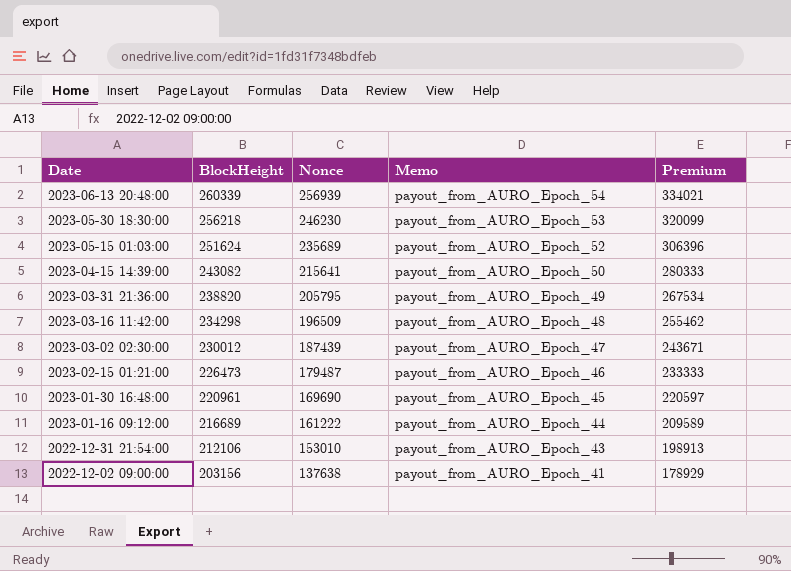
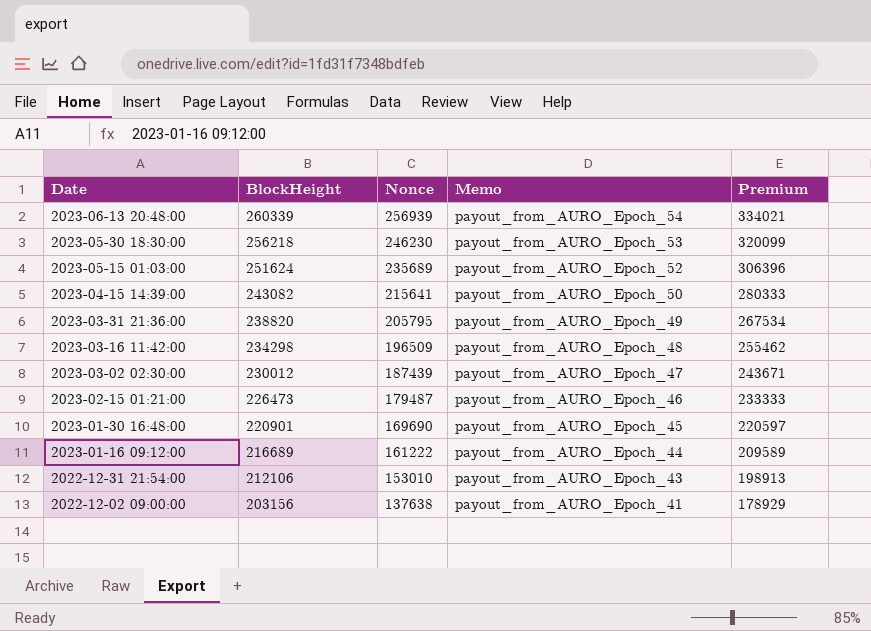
2023-01-30 16:48:00 | BlockHeight: 220961 -> 220901

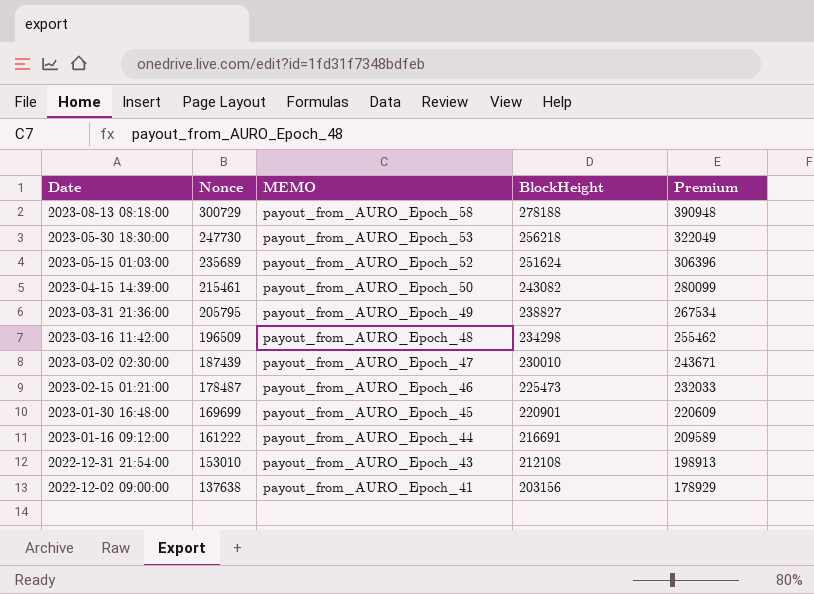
column name: Memo -> MEMO
column BlockHeight | position: 2 -> 4
row 2023-06-13 20:48:00: 260339 | 256939 | payout_from_AURO_Epoch_54 | 334021 -> none
row 2023-08-13 08:18:00: none -> 300729 | payout_from_AURO_Epoch_58 | 278188 | 390948
2023-05-30 18:30:00 | Nonce: 246230 -> 247730
2023-05-30 18:30:00 | Premium: 320099 -> 322049
2023-04-15 14:39:00 | Nonce: 215641 -> 215461
2023-04-15 14:39:00 | Premium: 280333 -> 280099
2023-03-31 21:36:00 | BlockHeight: 238820 -> 238827
2023-03-02 02:30:00 | BlockHeight: 230012 -> 230010
2023-02-15 01:21:00 | Nonce: 179487 -> 178487
2023-02-15 01:21:00 | BlockHeight: 226473 -> 225473
2023-02-15 01:21:00 | Premium: 233333 -> 232033
2023-01-30 16:48:00 | Nonce: 169690 -> 169699
2023-01-30 16:48:00 | Premium: 220597 -> 220609
2023-01-16 09:12:00 | BlockHeight: 216689 -> 216691
2022-12-31 21:54:00 | BlockHeight: 212106 -> 212108

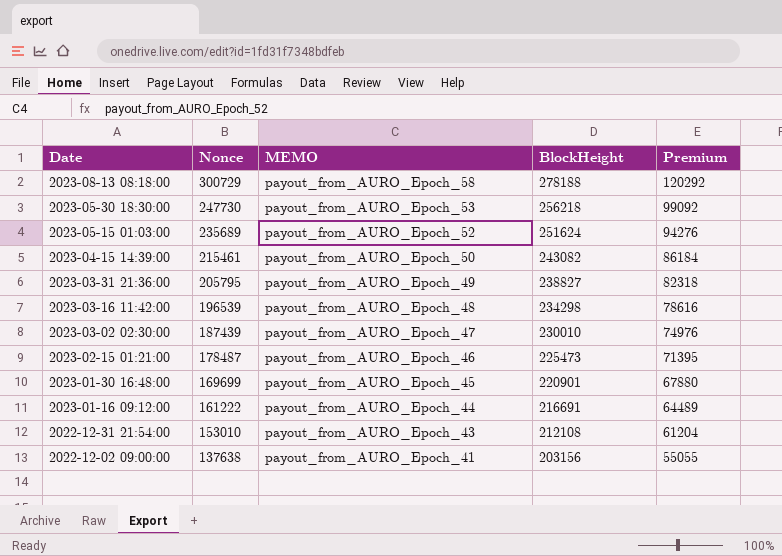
column Premium | formula: [Nonce] * 1.3 -> [Nonce] * 0.4
2023-03-16 11:42:00 | Nonce: 196509 -> 196539

